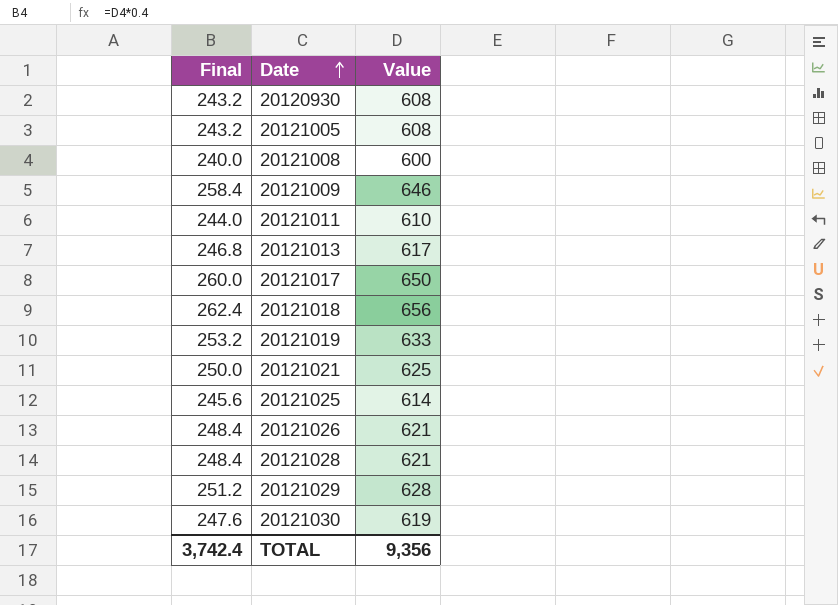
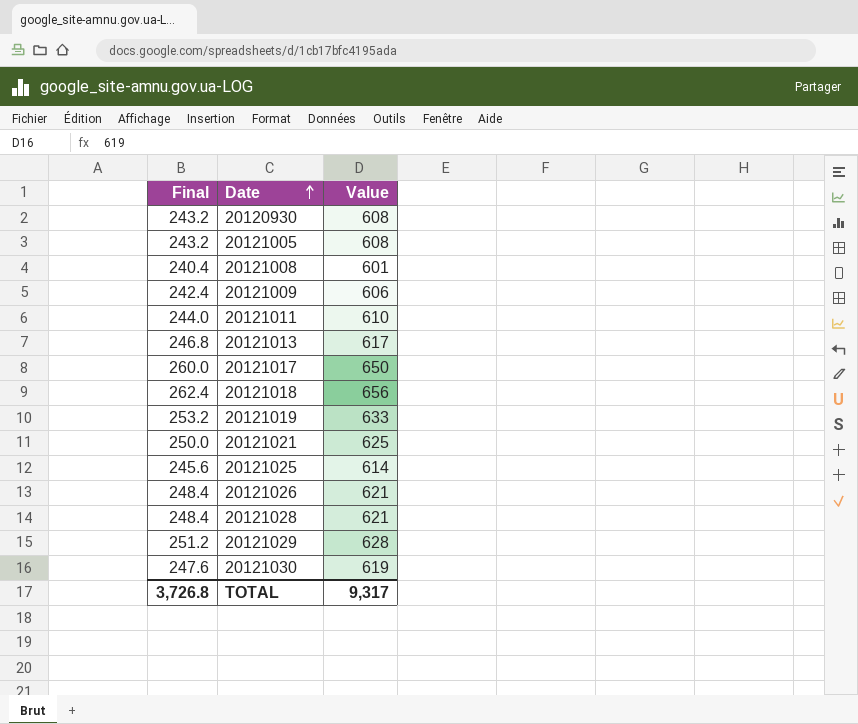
20121008 | Final: 240.0 -> 240.4
20121008 | Value: 600 -> 601
20121009 | Final: 258.4 -> 242.4
20121009 | Value: 646 -> 606
TOTAL | Final: 3,742.4 -> 3,726.8
TOTAL | Value: 9,356 -> 9,317

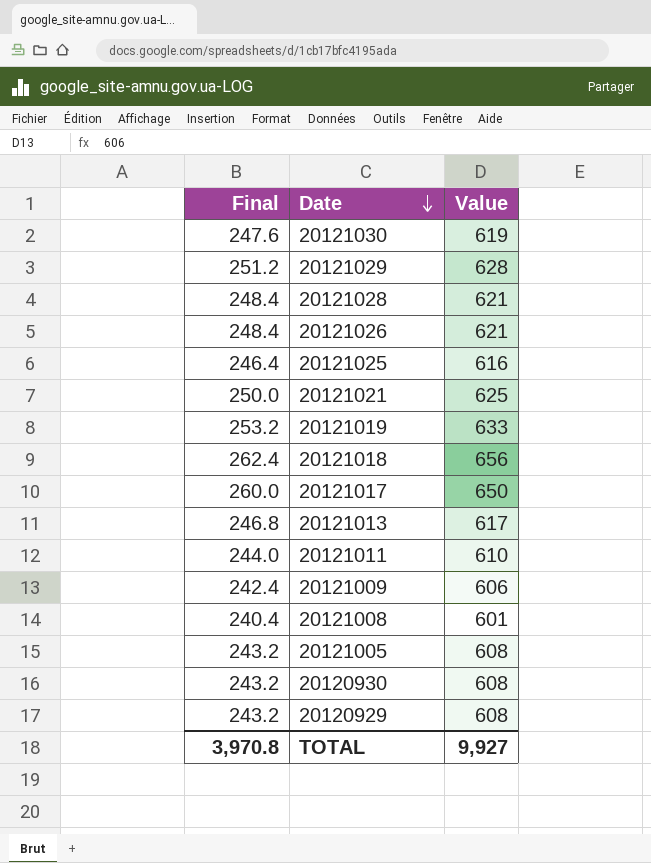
row order: Date ascending -> Date descending
20121025 | Final: 245.6 -> 246.4
20121025 | Value: 614 -> 616
row 20120929: none -> 243.2 | 608
TOTAL | Final: 3,726.8 -> 3,970.8
TOTAL | Value: 9,317 -> 9,927

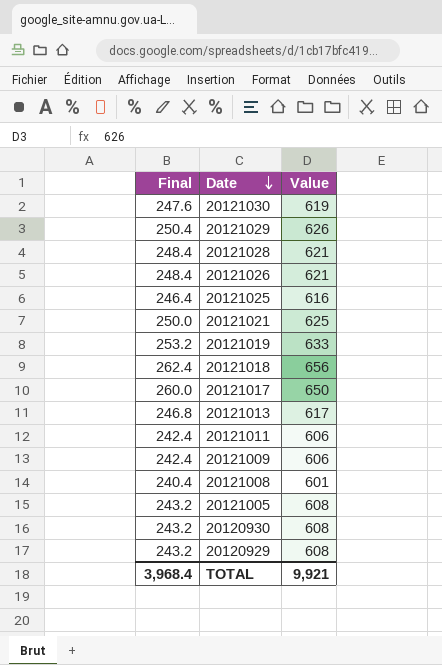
20121029 | Final: 251.2 -> 250.4
20121029 | Value: 628 -> 626
20121011 | Final: 244.0 -> 242.4
20121011 | Value: 610 -> 606
TOTAL | Final: 3,970.8 -> 3,968.4
TOTAL | Value: 9,927 -> 9,921

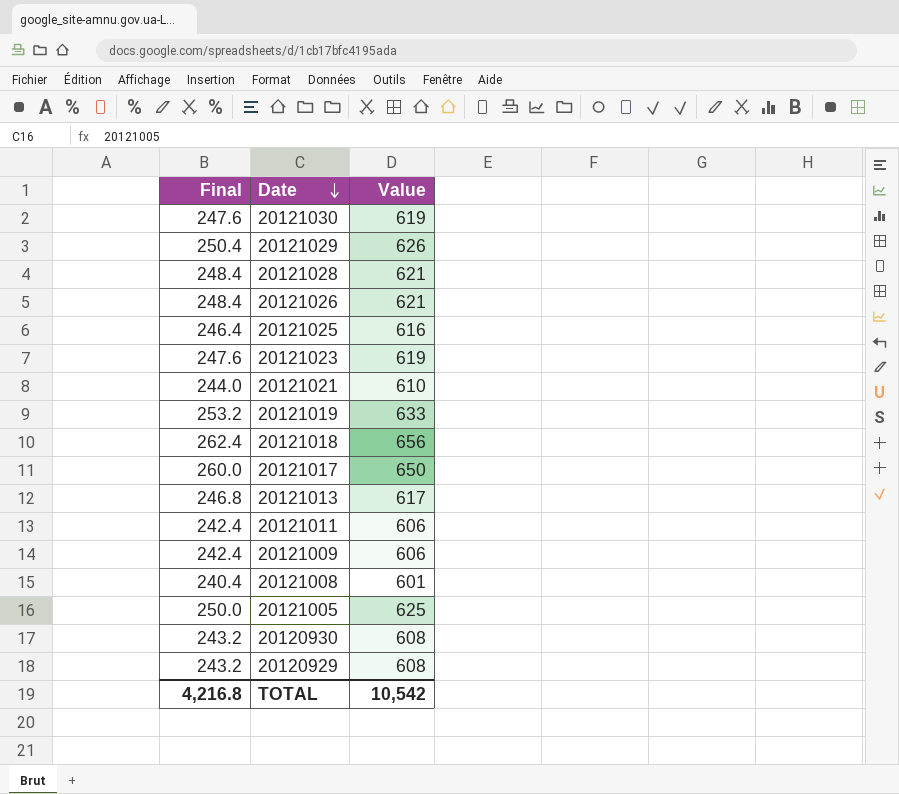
row 20121023: none -> 247.6 | 619
20121021 | Final: 250.0 -> 244.0
20121021 | Value: 625 -> 610
20121005 | Final: 243.2 -> 250.0
20121005 | Value: 608 -> 625
TOTAL | Final: 3,968.4 -> 4,216.8
TOTAL | Value: 9,921 -> 10,542

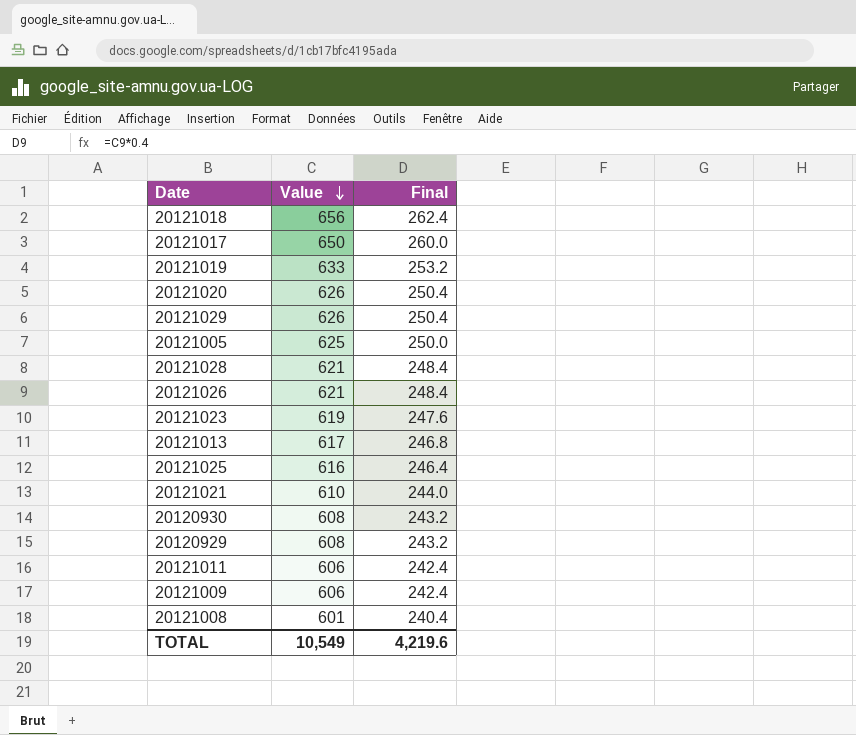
row order: Date descending -> Value descending
column Final | position: 1 -> 3
row 20121030: 247.6 | 619 -> none
row 20121020: none -> 626 | 250.4
TOTAL | Value: 10,542 -> 10,549
TOTAL | Final: 4,216.8 -> 4,219.6

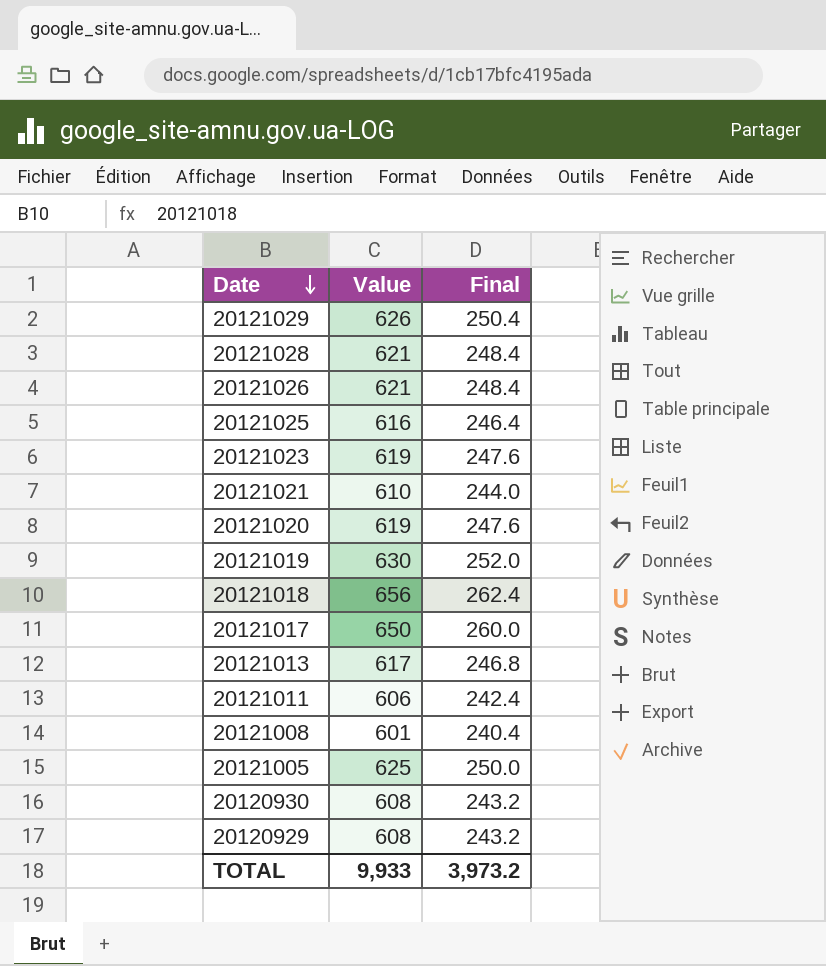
row order: Value descending -> Date descending
row 20121009: 606 | 242.4 -> none
20121020 | Value: 626 -> 619
20121020 | Final: 250.4 -> 247.6
20121019 | Value: 633 -> 630
20121019 | Final: 253.2 -> 252.0
TOTAL | Value: 10,549 -> 9,933
TOTAL | Final: 4,219.6 -> 3,973.2

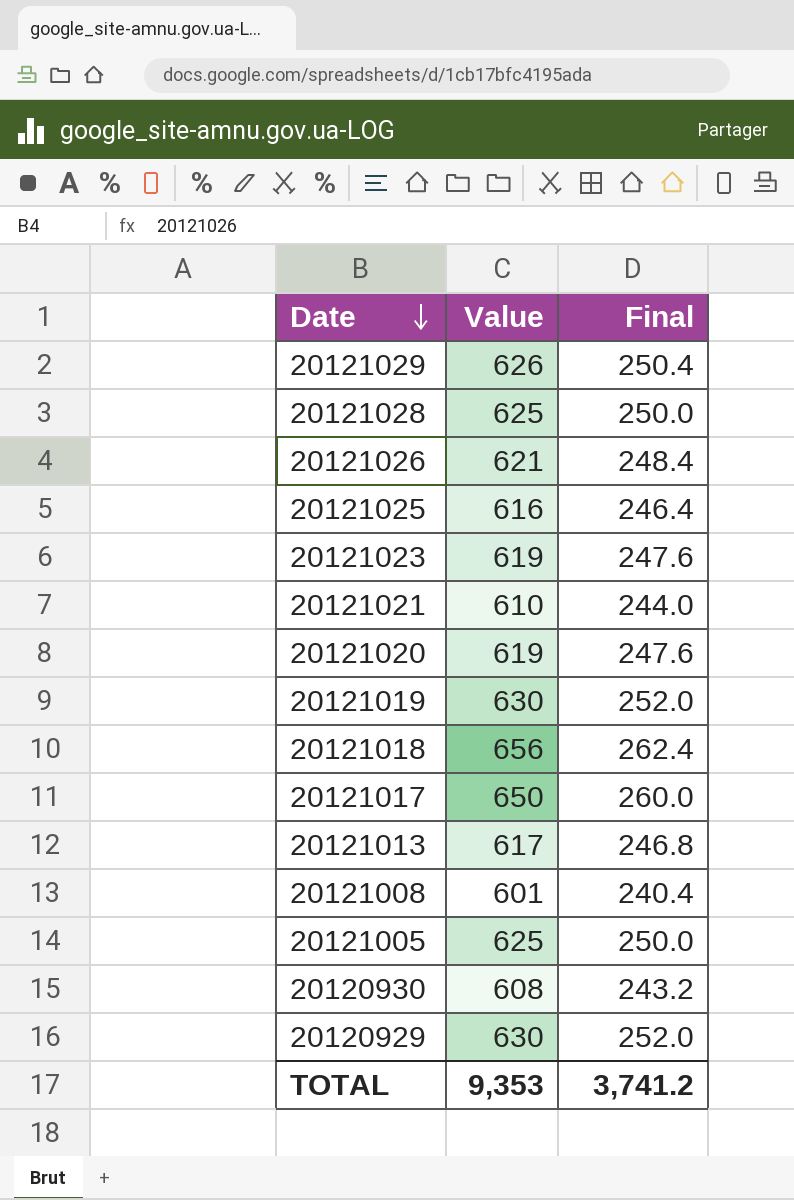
row 20121011: 606 | 242.4 -> none
20121028 | Value: 621 -> 625
20121028 | Final: 248.4 -> 250.0
20120929 | Value: 608 -> 630
20120929 | Final: 243.2 -> 252.0
TOTAL | Value: 9,933 -> 9,353
TOTAL | Final: 3,973.2 -> 3,741.2

